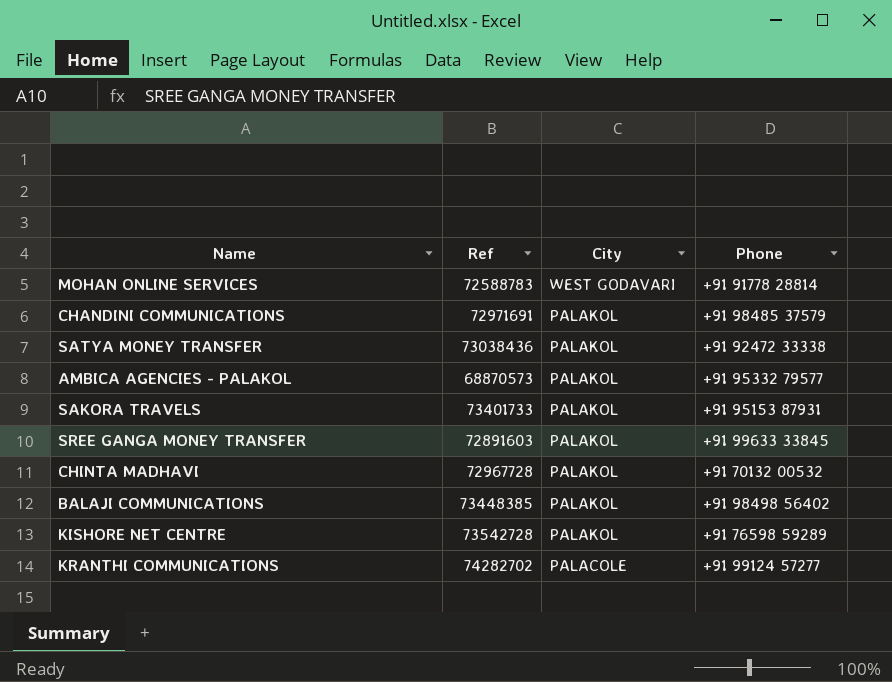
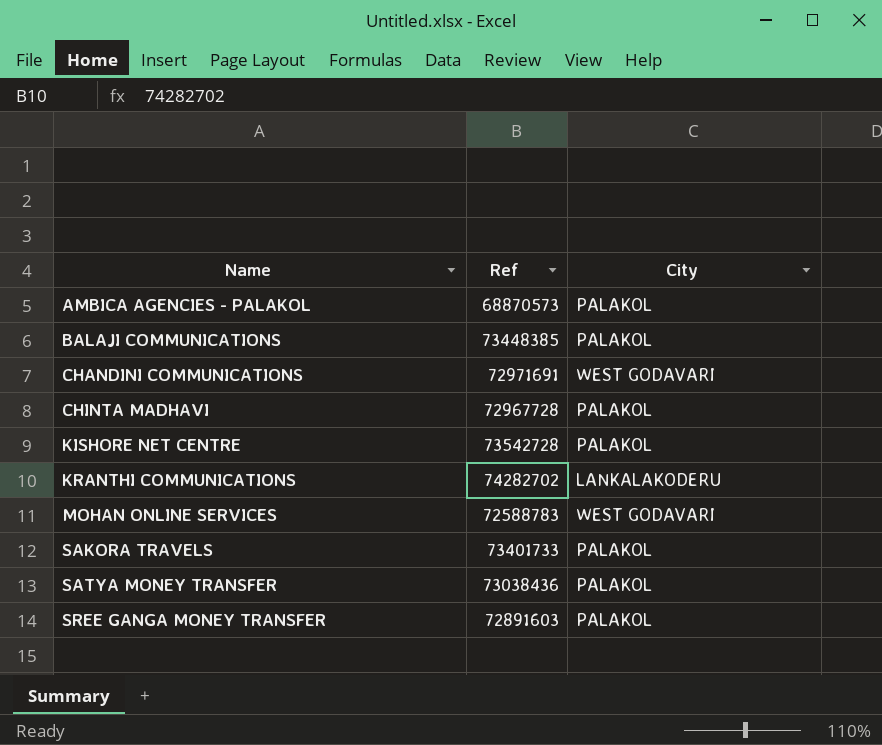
row order: City descending -> Name ascending
column Phone | position: 4 -> none
CHANDINI COMMUNICATIONS | City: PALAKOL -> WEST GODAVARI
KRANTHI COMMUNICATIONS | City: PALACOLE -> LANKALAKODERU

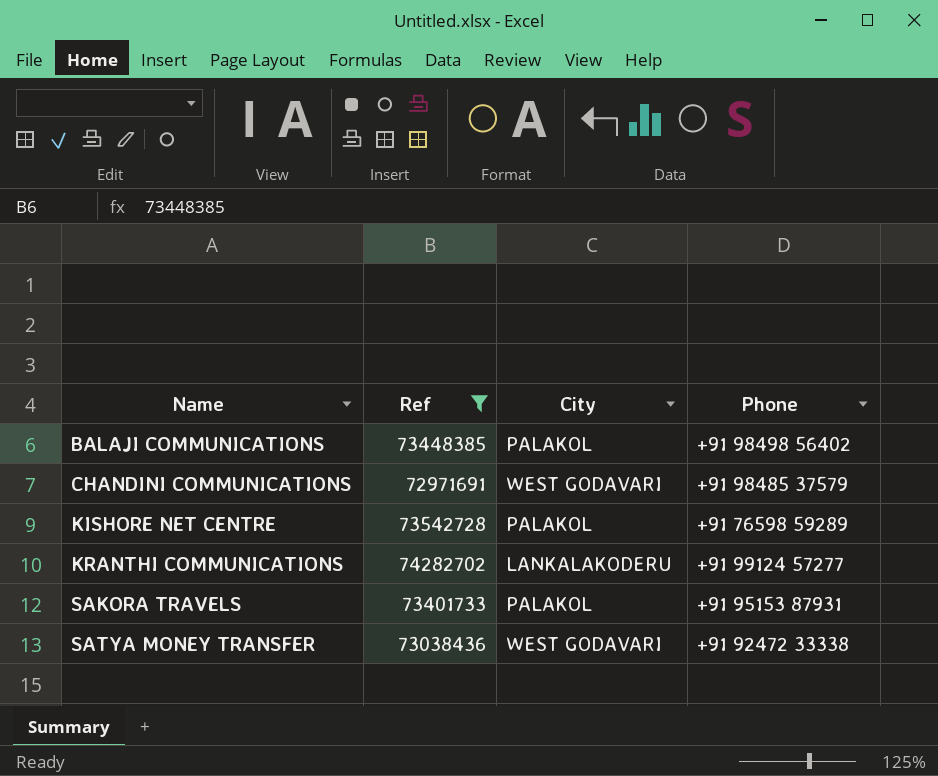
filter: none -> Ref >= 72971691
column Phone | position: none -> 4
SATYA MONEY TRANSFER | City: PALAKOL -> WEST GODAVARI

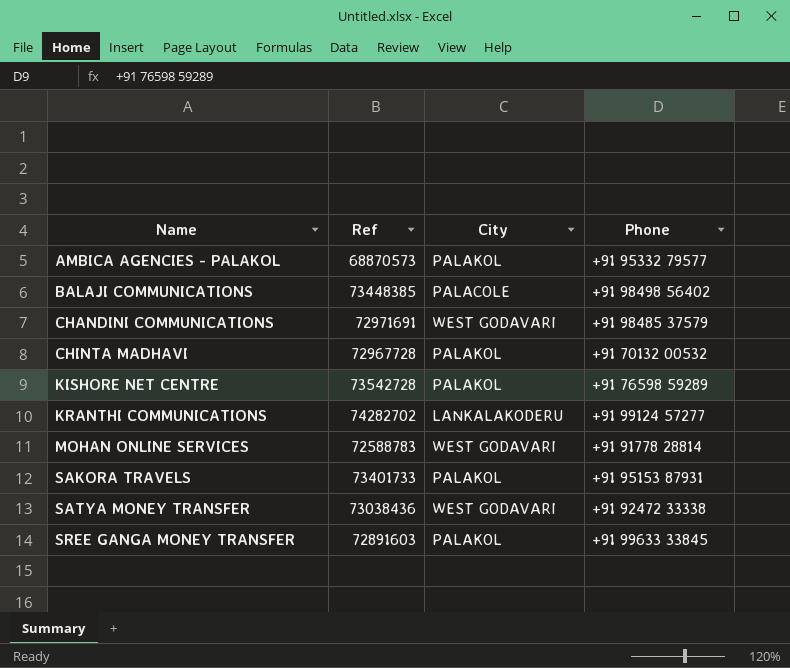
filter: Ref >= 72971691 -> none
BALAJI COMMUNICATIONS | City: PALAKOL -> PALACOLE

